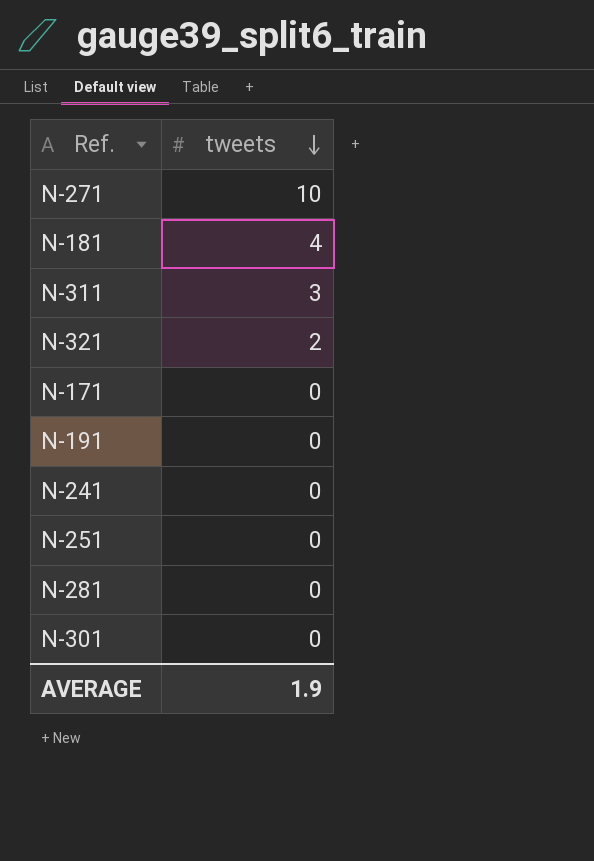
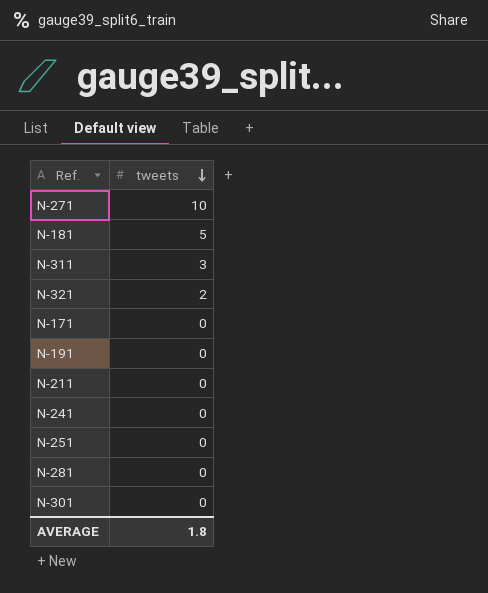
N-181 | tweets: 4 -> 5
row N-211: none -> 0
AVERAGE | tweets: 1.9 -> 1.8

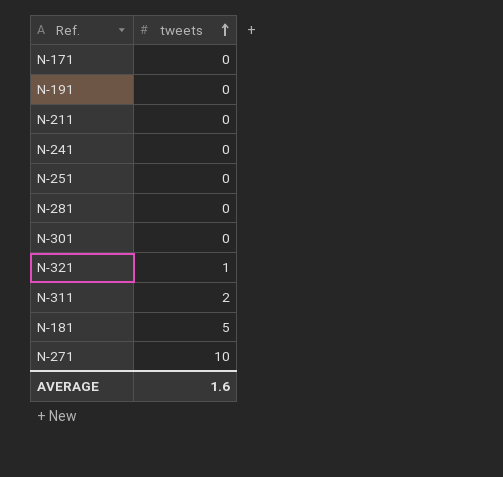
row order: tweets descending -> tweets ascending
N-321 | tweets: 2 -> 1
N-311 | tweets: 3 -> 2
AVERAGE | tweets: 1.8 -> 1.6

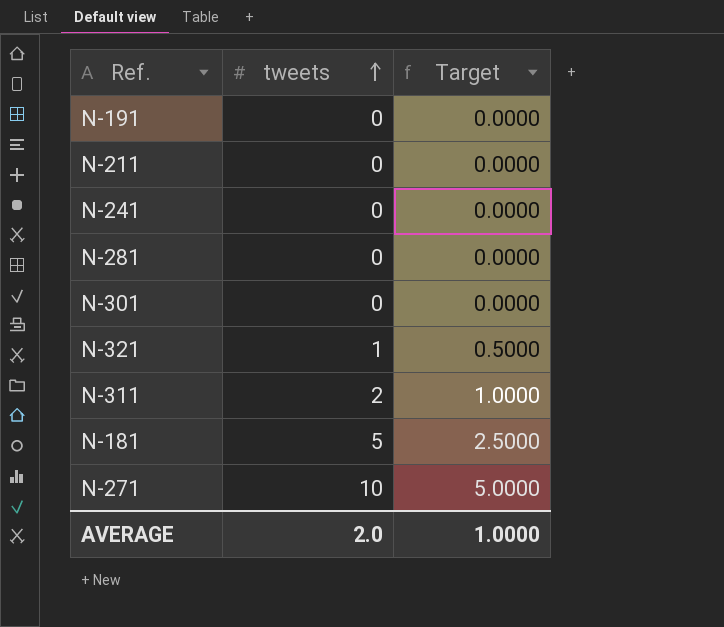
column Target | formula: none -> [tweets] * 0.5
row N-171: 0 -> none
row N-251: 0 -> none
AVERAGE | tweets: 1.6 -> 2.0

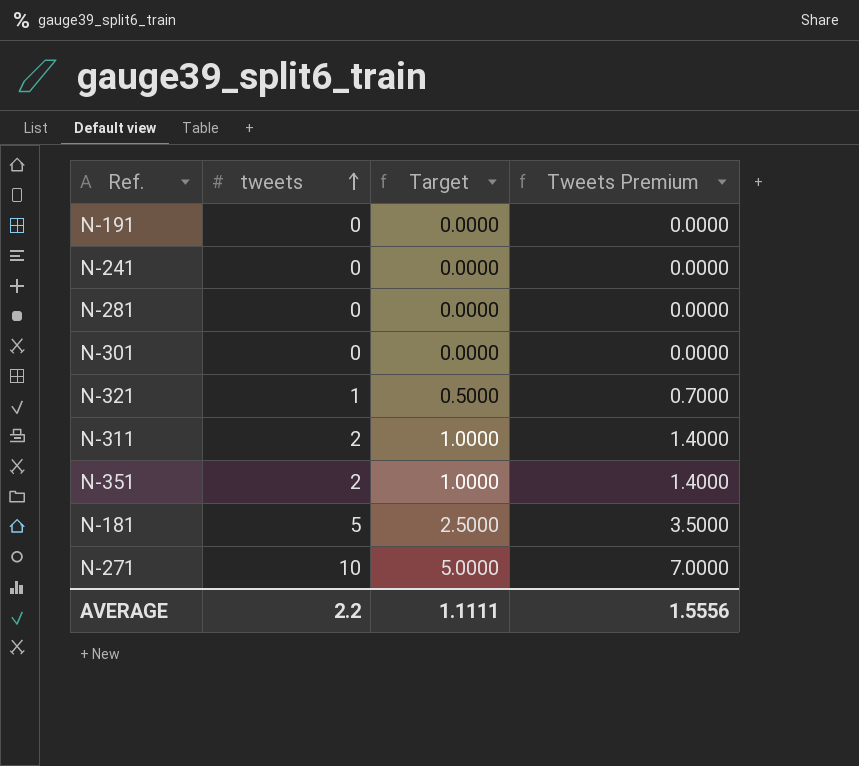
column Tweets Premium | formula: none -> [tweets] * 0.7
row N-211: 0 | 0.0000 -> none
row N-351: none -> 2 | 1.0000 | 1.4000
AVERAGE | tweets: 2.0 -> 2.2
AVERAGE | Target: 1.0000 -> 1.1111

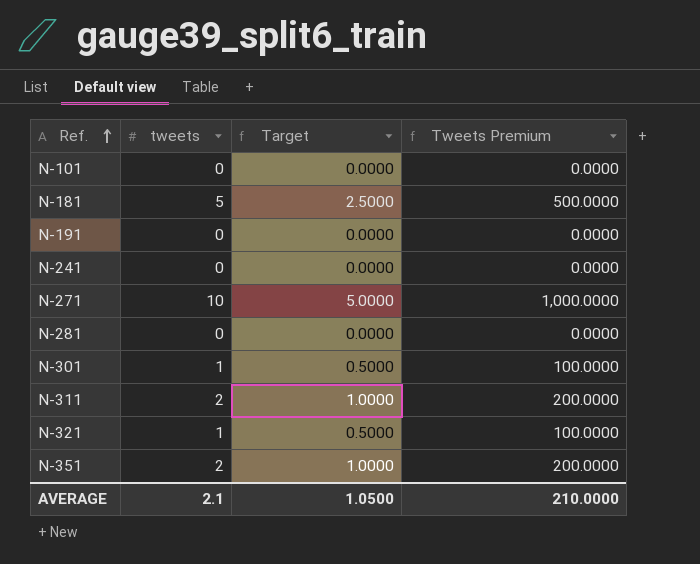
row order: tweets ascending -> Ref. ascending
column Tweets Premium | formula: [tweets] * 0.7 -> [tweets] * 100
row N-101: none -> 0 | 0.0000 | 0.0000
N-301 | tweets: 0 -> 1
N-301 | Target: 0.0000 -> 0.5000
AVERAGE | tweets: 2.2 -> 2.1
AVERAGE | Target: 1.1111 -> 1.0500
AVERAGE | Tweets Premium: 1.5556 -> 210.0000

